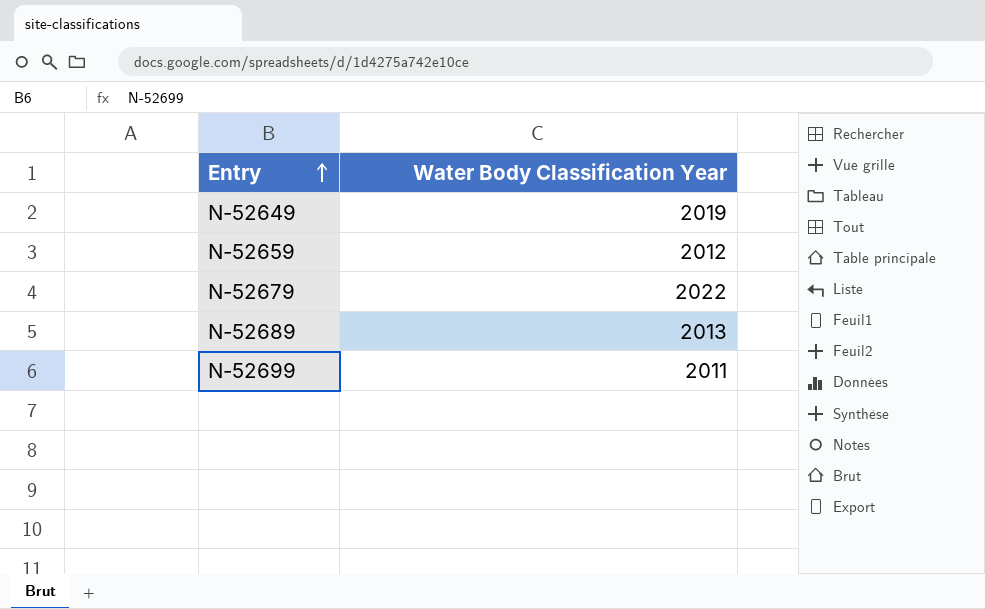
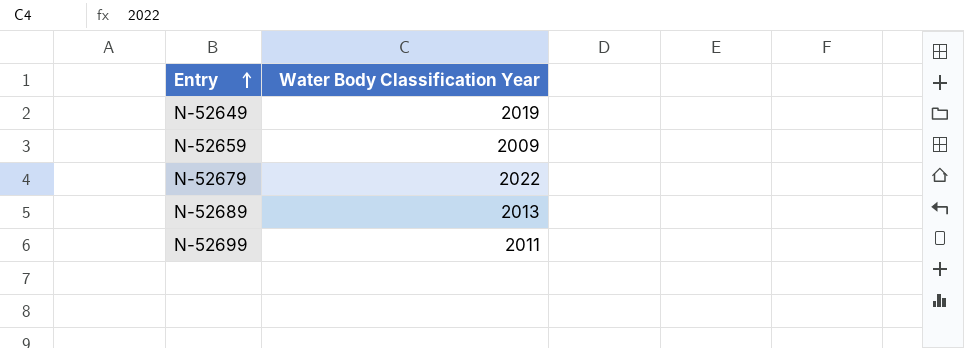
N-52659 | Water Body Classification Year: 2012 -> 2009

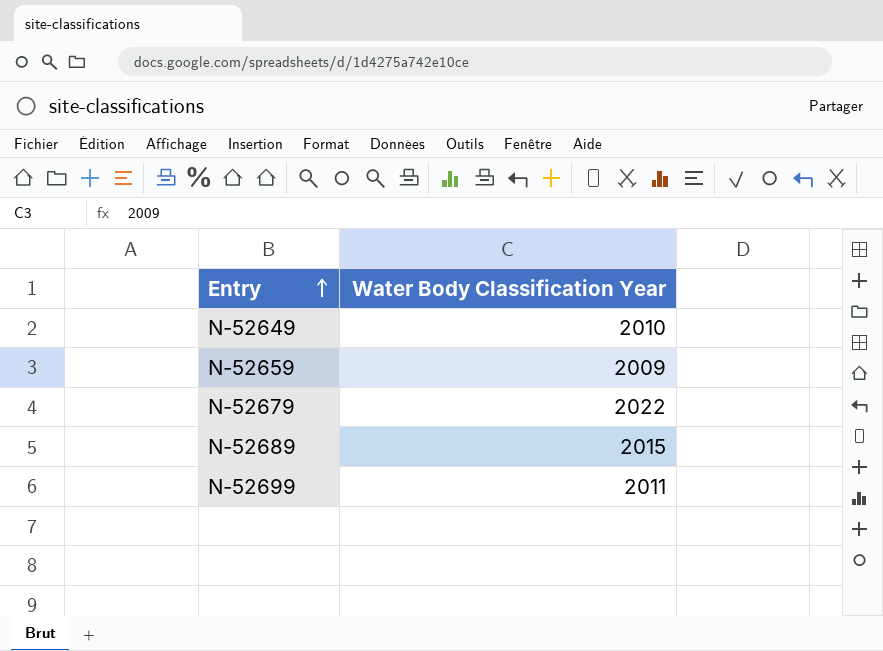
N-52649 | Water Body Classification Year: 2019 -> 2010
N-52689 | Water Body Classification Year: 2013 -> 2015

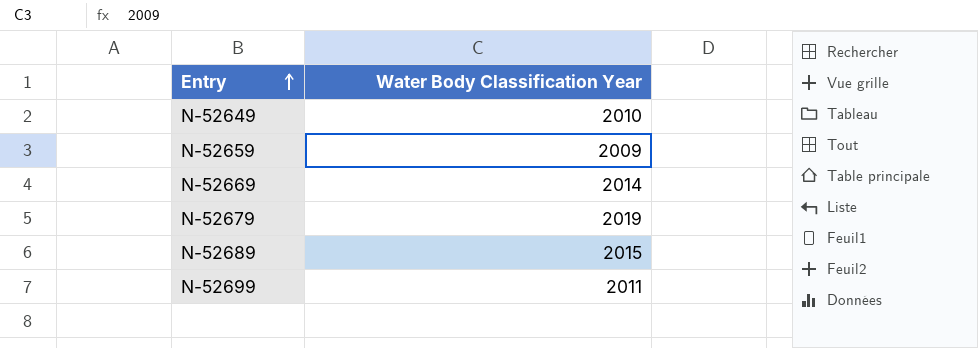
row N-52669: none -> 2014
N-52679 | Water Body Classification Year: 2022 -> 2019

